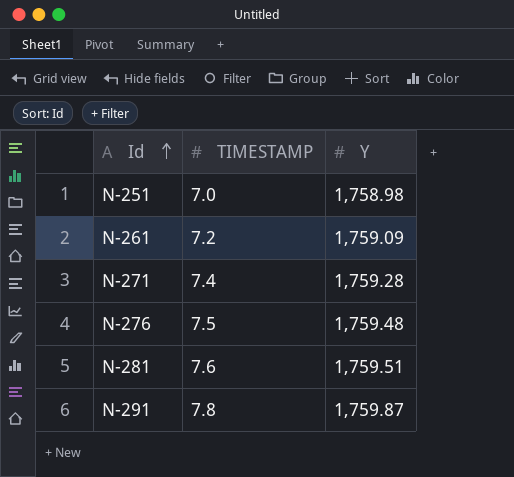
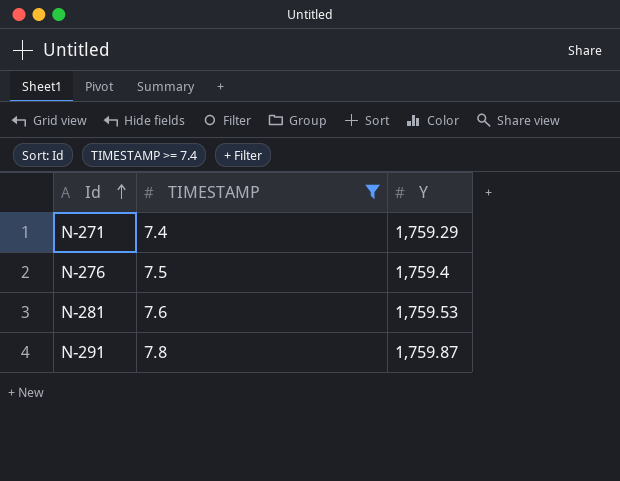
filter: none -> TIMESTAMP >= 7.4
N-271 | Y: 1,759.28 -> 1,759.29
N-276 | Y: 1,759.48 -> 1,759.4
N-281 | Y: 1,759.51 -> 1,759.53

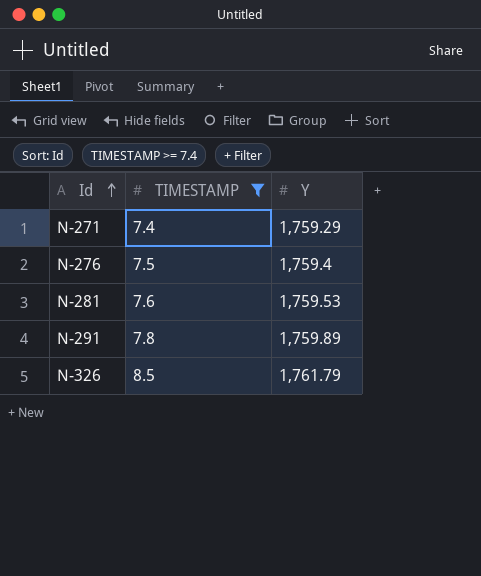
N-291 | Y: 1,759.87 -> 1,759.89
row N-326: none -> 8.5 | 1,761.79

